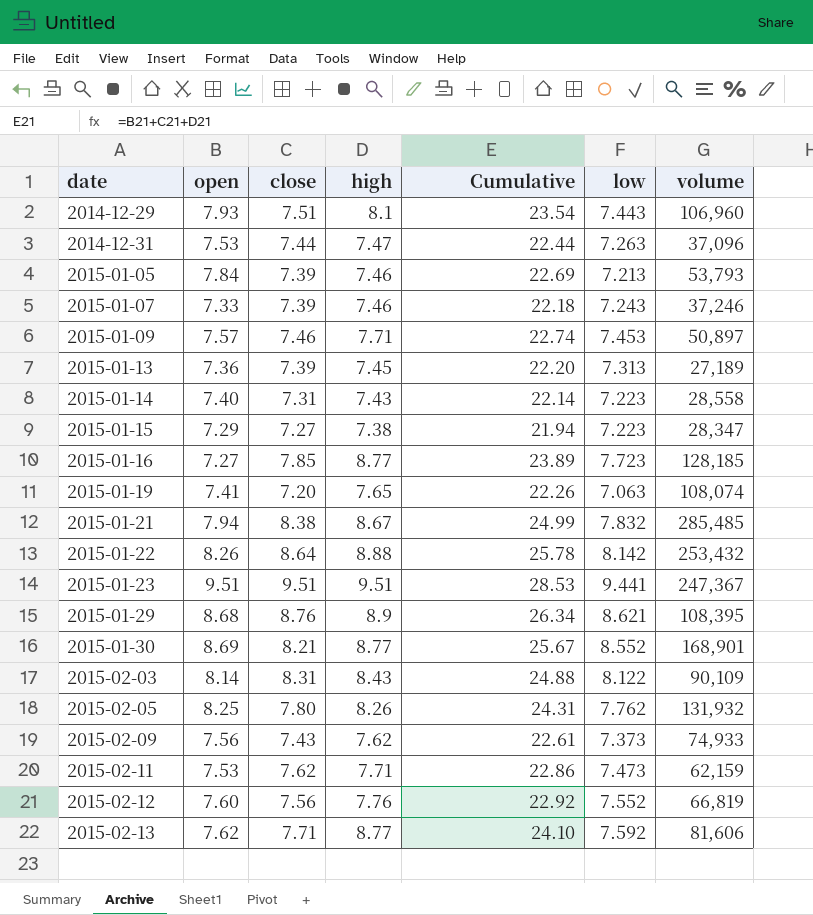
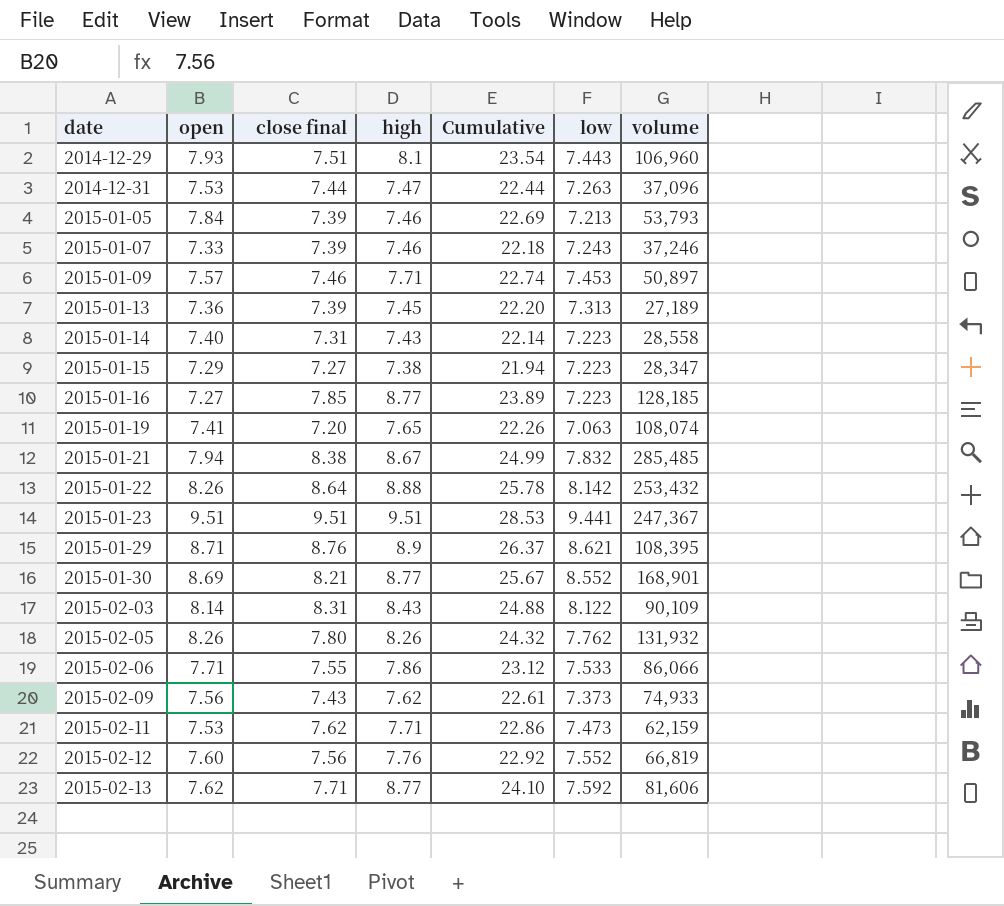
column name: close -> close final
2015-01-16 | low: 7.723 -> 7.223
2015-01-29 | open: 8.68 -> 8.71
2015-01-29 | Cumulative: 26.34 -> 26.37
2015-02-05 | open: 8.25 -> 8.26
2015-02-05 | Cumulative: 24.31 -> 24.32
row 2015-02-06: none -> 7.71 | 7.55 | 7.86 | 23.12 | 7.533 | 86,066

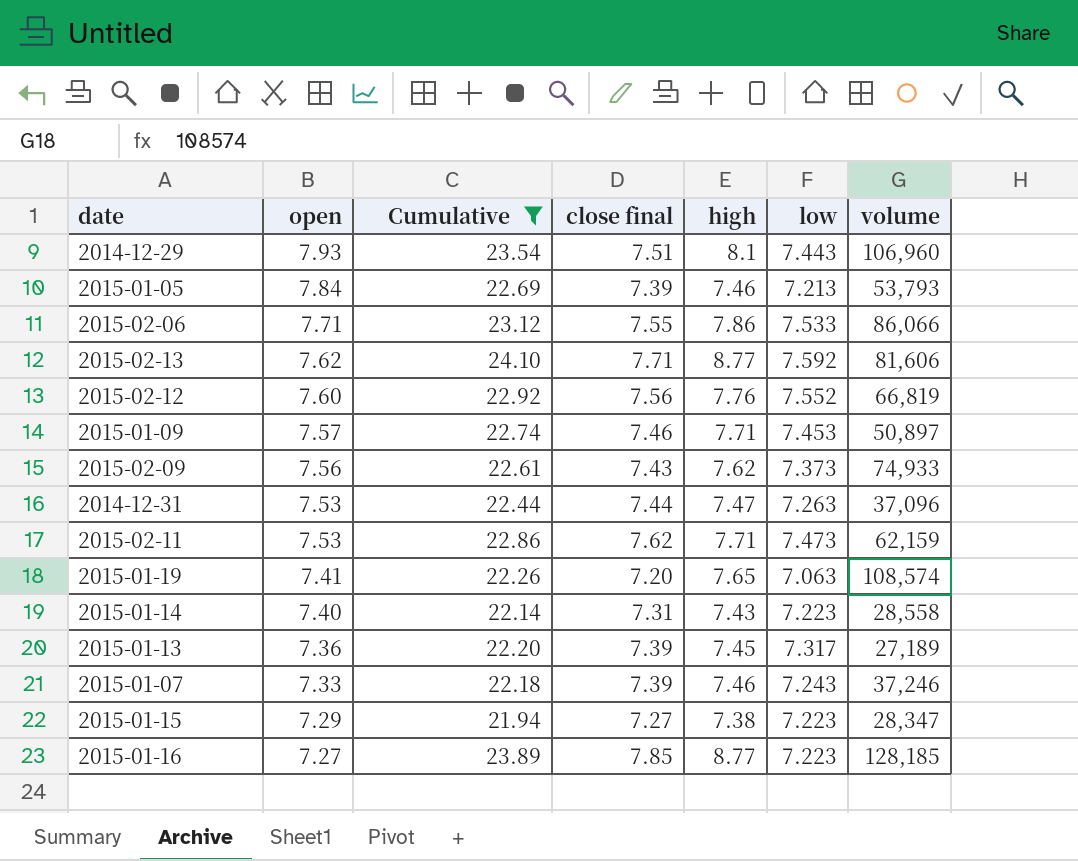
filter: none -> Cumulative <= 24.10
row order: date ascending -> open descending
column Cumulative | position: 5 -> 3
2015-01-19 | volume: 108,074 -> 108,574
2015-01-13 | low: 7.313 -> 7.317

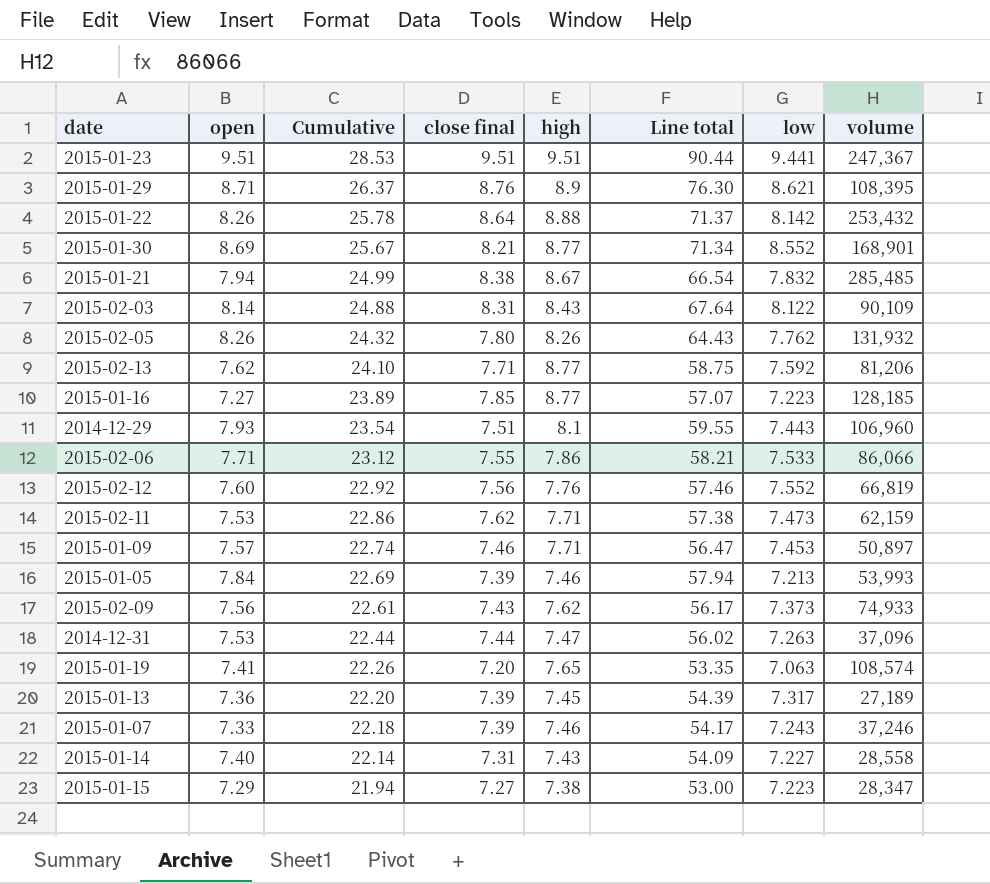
filter: Cumulative <= 24.10 -> none
row order: open descending -> Cumulative descending
column Line total | formula: none -> [open] * [close final]
2015-02-13 | volume: 81,606 -> 81,206
2015-01-05 | volume: 53,793 -> 53,993
2015-01-14 | low: 7.223 -> 7.227

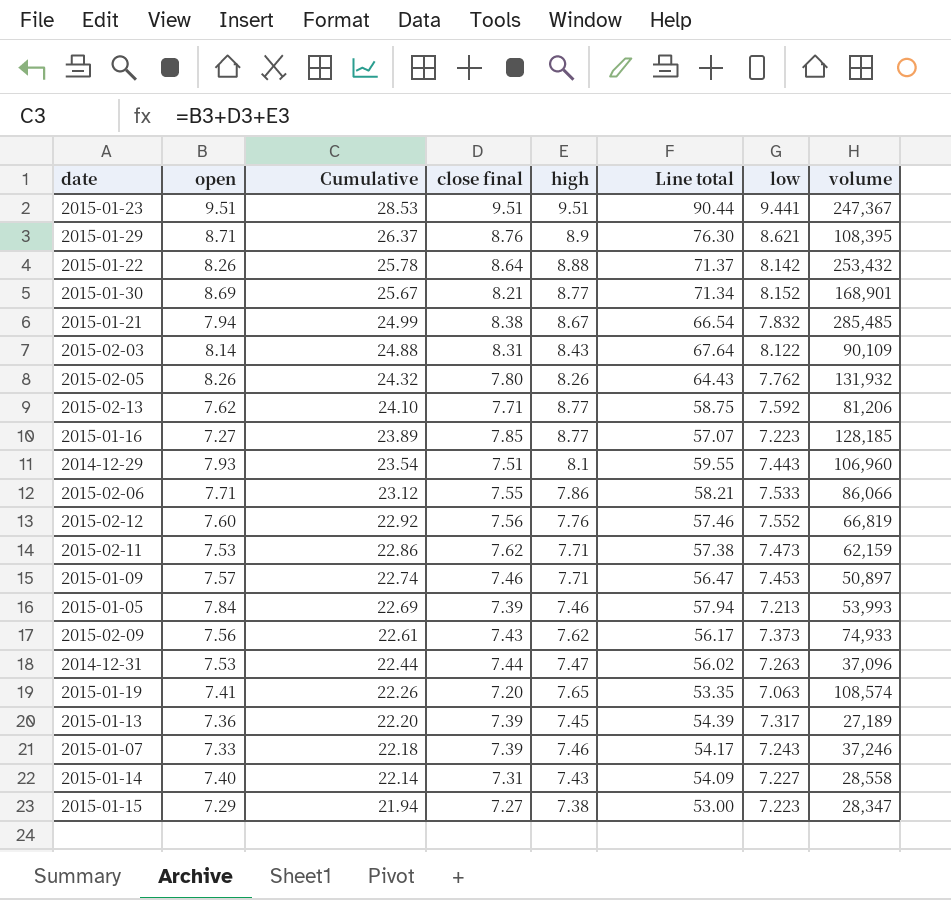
2015-01-30 | low: 8.552 -> 8.152

